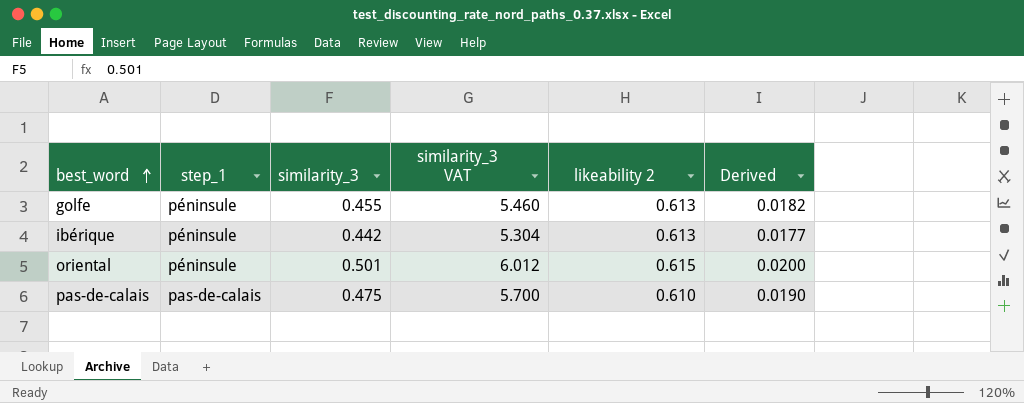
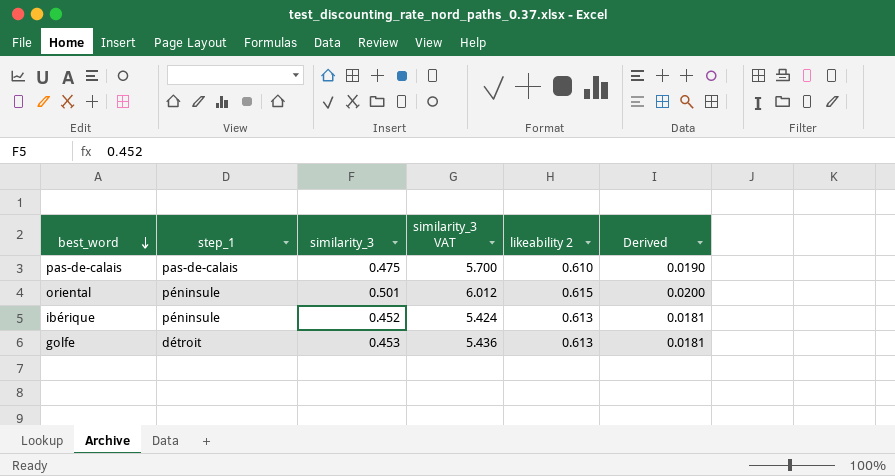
row order: best_word ascending -> best_word descending
ibérique | similarity_3: 0.442 -> 0.452
ibérique | similarity_3 VAT: 5.304 -> 5.424
ibérique | Derived: 0.0177 -> 0.0181
golfe | step_1: péninsule -> détroit
golfe | similarity_3: 0.455 -> 0.453
golfe | similarity_3 VAT: 5.460 -> 5.436
golfe | Derived: 0.0182 -> 0.0181

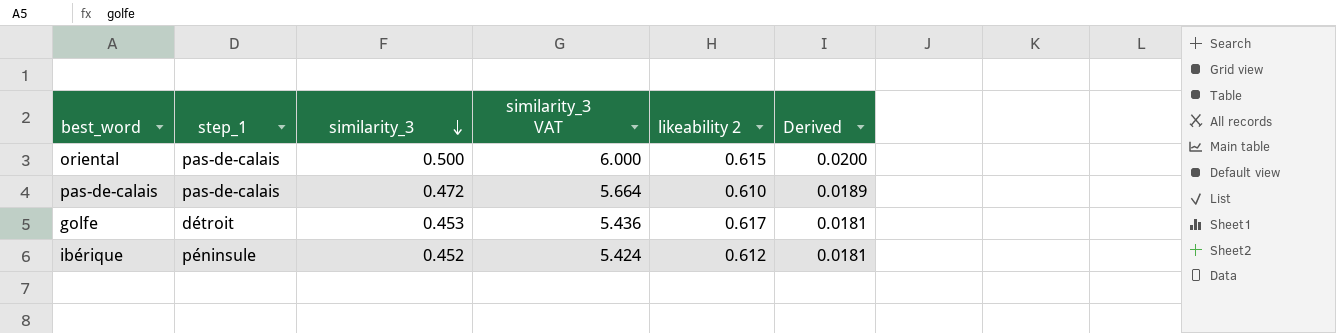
row order: best_word descending -> similarity_3 descending
oriental | step_1: péninsule -> pas-de-calais
oriental | similarity_3: 0.501 -> 0.500
oriental | similarity_3 VAT: 6.012 -> 6.000
pas-de-calais | similarity_3: 0.475 -> 0.472
pas-de-calais | similarity_3 VAT: 5.700 -> 5.664
pas-de-calais | Derived: 0.0190 -> 0.0189
golfe | likeability 2: 0.613 -> 0.617
ibérique | likeability 2: 0.613 -> 0.612

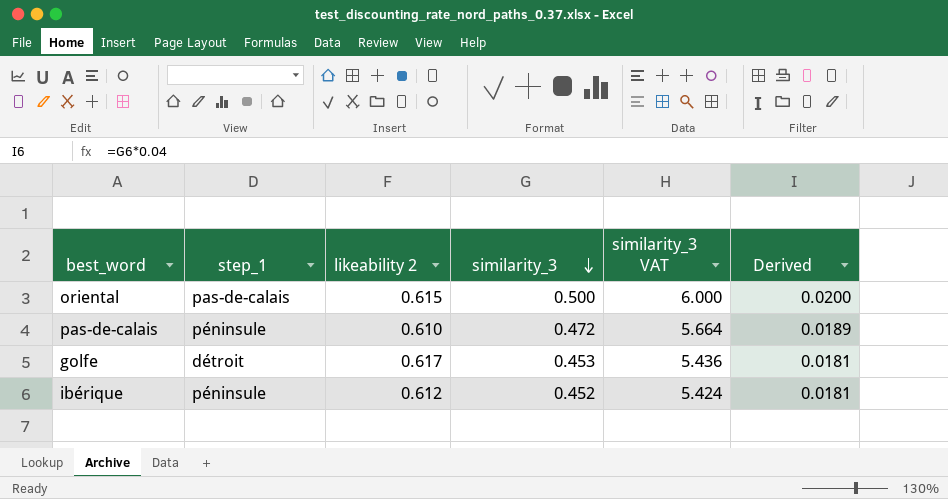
column likeability 2 | position: 5 -> 3
pas-de-calais | step_1: pas-de-calais -> péninsule

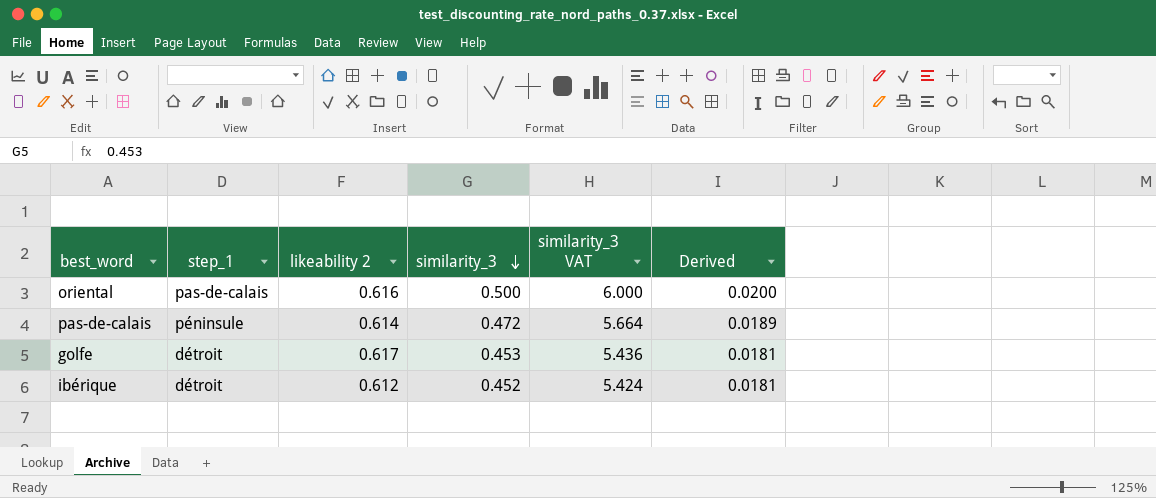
oriental | likeability 2: 0.615 -> 0.616
pas-de-calais | likeability 2: 0.610 -> 0.614
ibérique | step_1: péninsule -> détroit

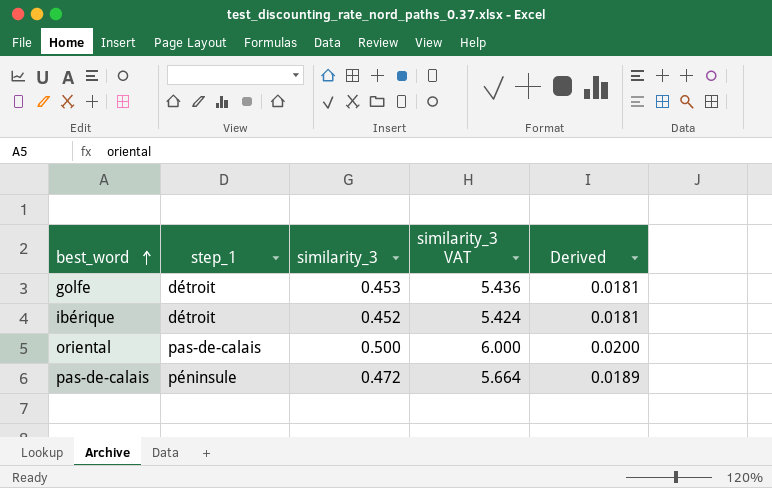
row order: similarity_3 descending -> best_word ascending
column likeability 2 | position: 3 -> none

